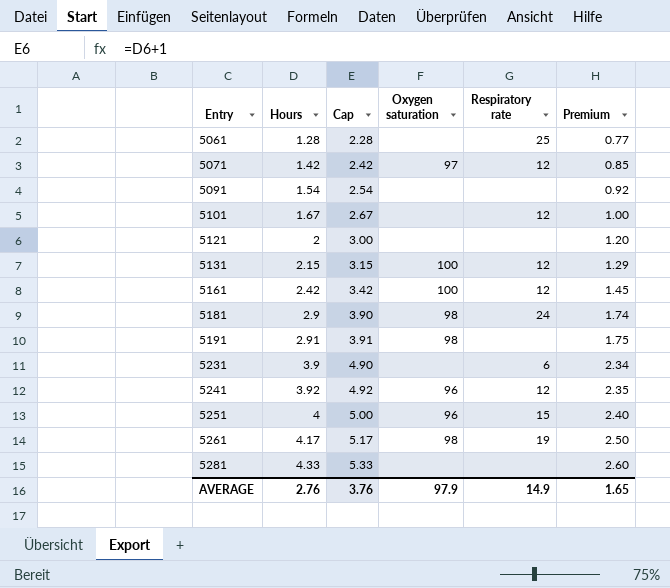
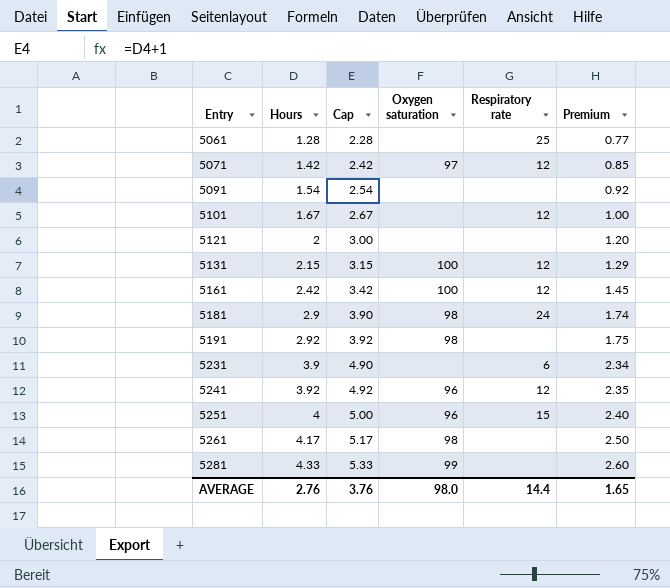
5191 | Hours: 2.91 -> 2.92
5191 | Cap: 3.91 -> 3.92
5261 | Respiratory rate: 19 -> none
5281 | Oxygen saturation: none -> 99
AVERAGE | Oxygen saturation: 97.9 -> 98.0
AVERAGE | Respiratory rate: 14.9 -> 14.4

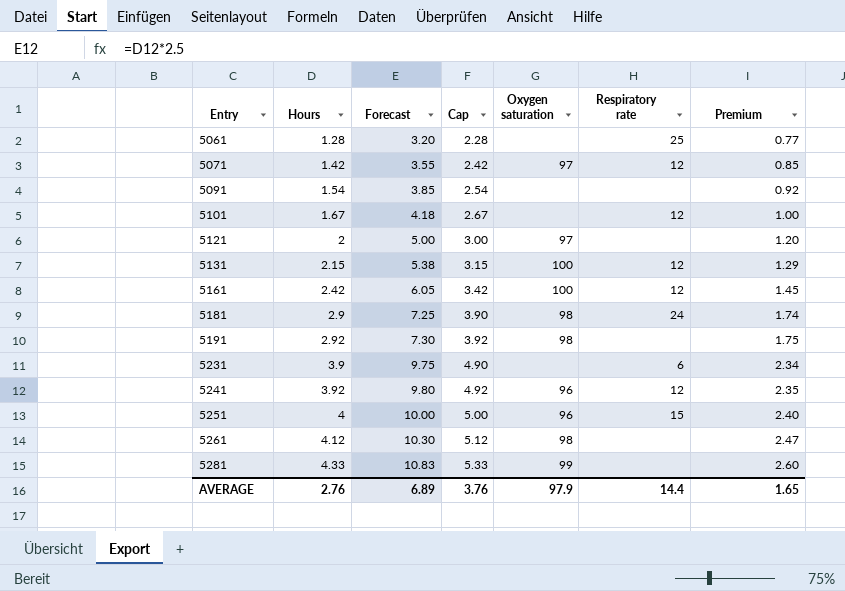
column Forecast | formula: none -> [Hours] * 2.5
5121 | Oxygen saturation: none -> 97
5261 | Hours: 4.17 -> 4.12
5261 | Cap: 5.17 -> 5.12
5261 | Premium: 2.50 -> 2.47
AVERAGE | Oxygen saturation: 98.0 -> 97.9

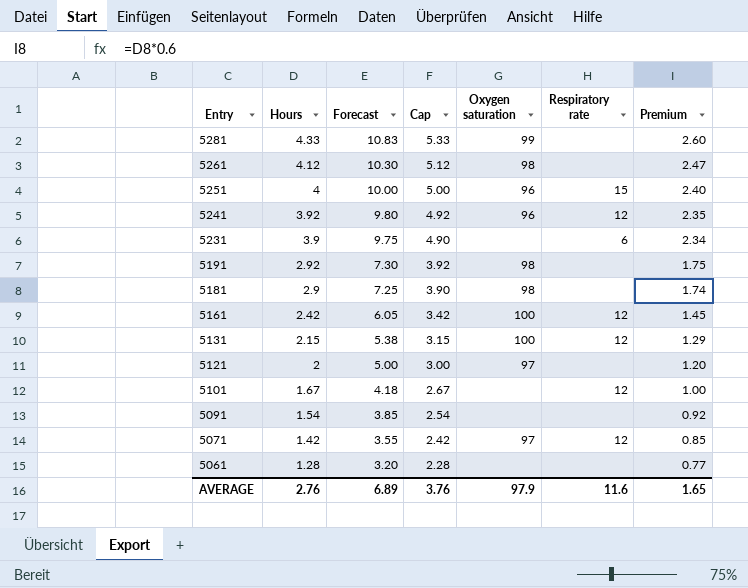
row order: Entry ascending -> Entry descending
5181 | Respiratory rate: 24 -> none
5061 | Respiratory rate: 25 -> none
AVERAGE | Respiratory rate: 14.4 -> 11.6

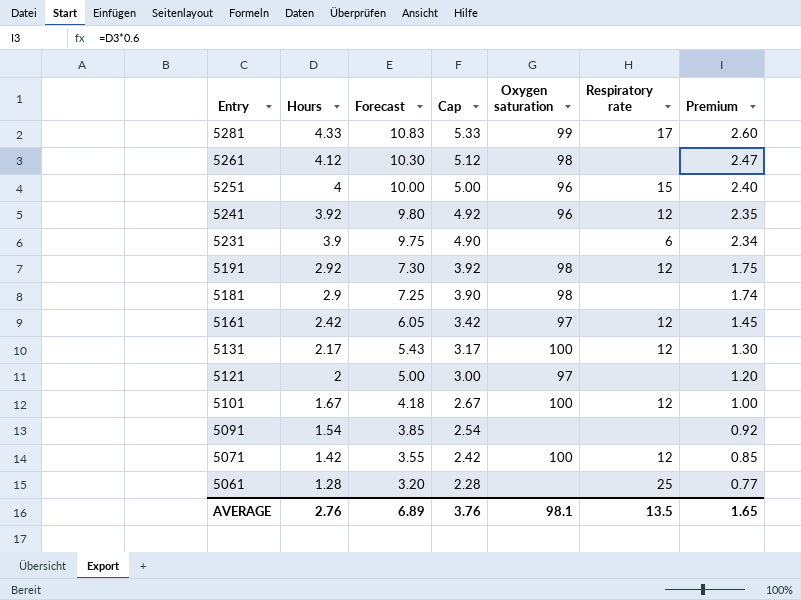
5281 | Respiratory rate: none -> 17
5191 | Respiratory rate: none -> 12
5161 | Oxygen saturation: 100 -> 97
5131 | Hours: 2.15 -> 2.17
5131 | Forecast: 5.38 -> 5.43
5131 | Cap: 3.15 -> 3.17
5131 | Premium: 1.29 -> 1.30
5101 | Oxygen saturation: none -> 100
5071 | Oxygen saturation: 97 -> 100
5061 | Respiratory rate: none -> 25
AVERAGE | Oxygen saturation: 97.9 -> 98.1
AVERAGE | Respiratory rate: 11.6 -> 13.5

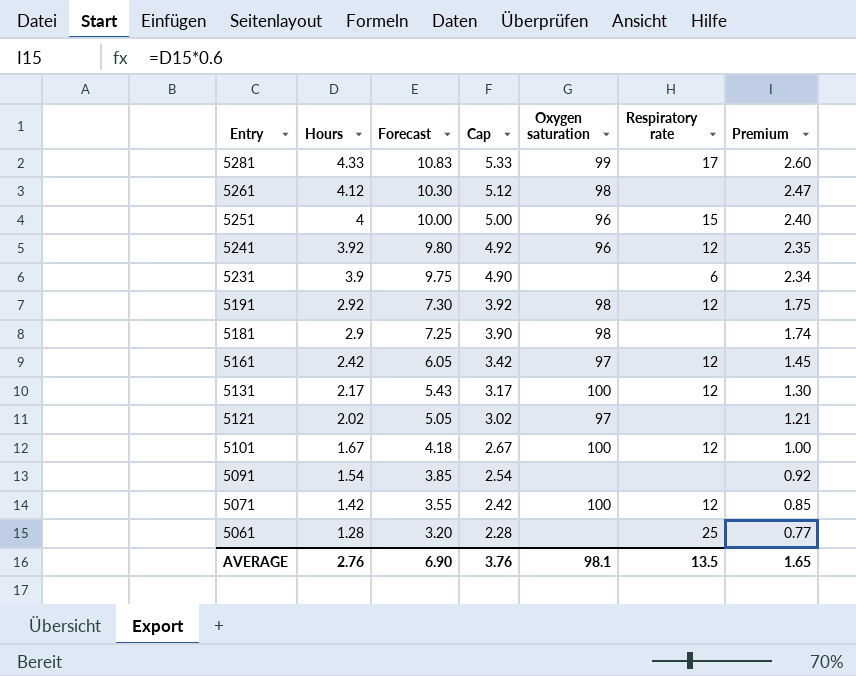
5121 | Hours: 2 -> 2.02
5121 | Forecast: 5.00 -> 5.05
5121 | Cap: 3.00 -> 3.02
5121 | Premium: 1.20 -> 1.21
AVERAGE | Forecast: 6.89 -> 6.90

